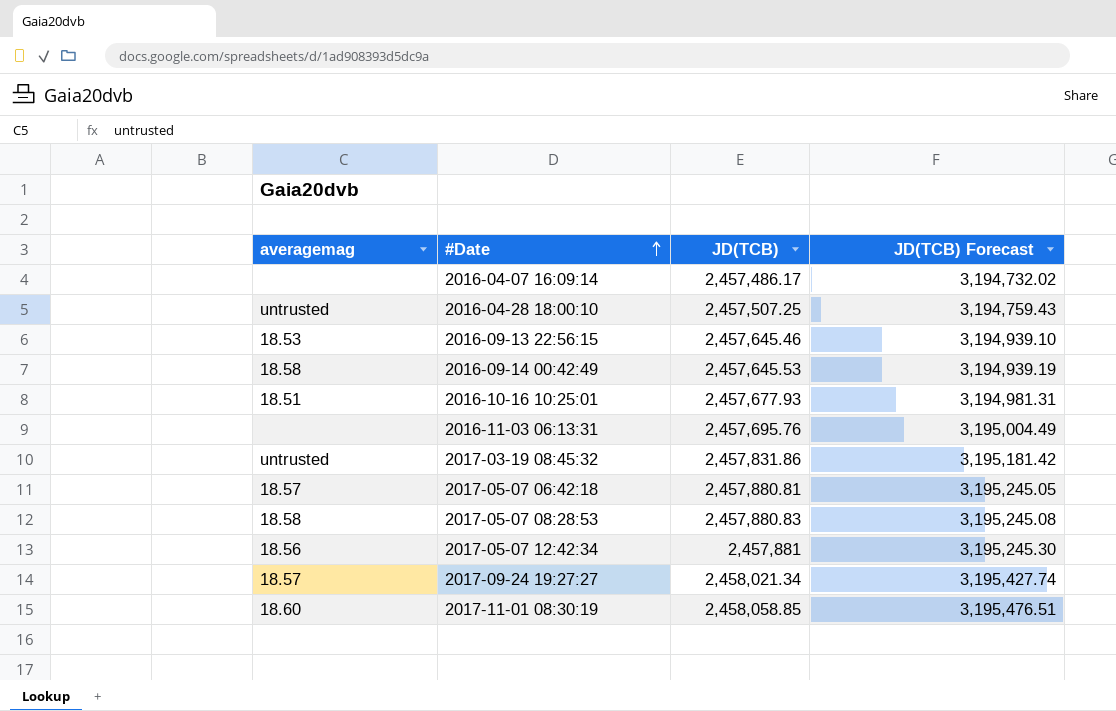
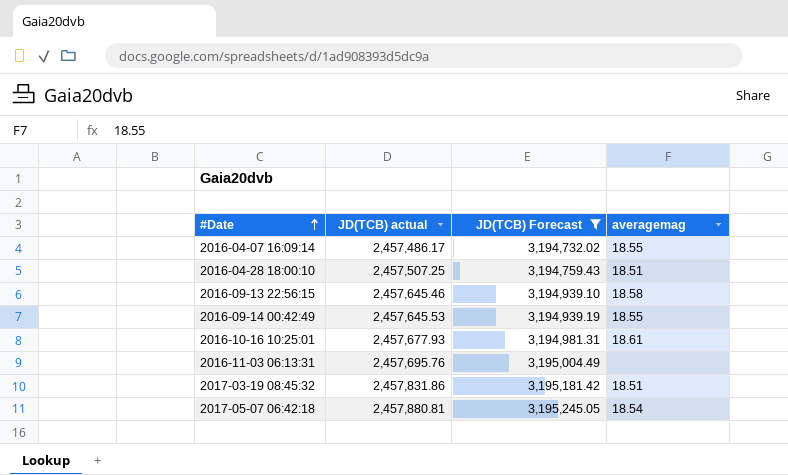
filter: none -> JD(TCB) Forecast <= 3,195,245.05
column name: JD(TCB) -> JD(TCB) actual
column averagemag | position: 1 -> 4
2016-04-07 16:09:14 | averagemag: none -> 18.55
2016-04-28 18:00:10 | averagemag: untrusted -> 18.51
2016-09-13 22:56:15 | averagemag: 18.53 -> 18.58
2016-09-14 00:42:49 | averagemag: 18.58 -> 18.55
2016-10-16 10:25:01 | averagemag: 18.51 -> 18.61
2017-03-19 08:45:32 | averagemag: untrusted -> 18.51
2017-05-07 06:42:18 | averagemag: 18.57 -> 18.54

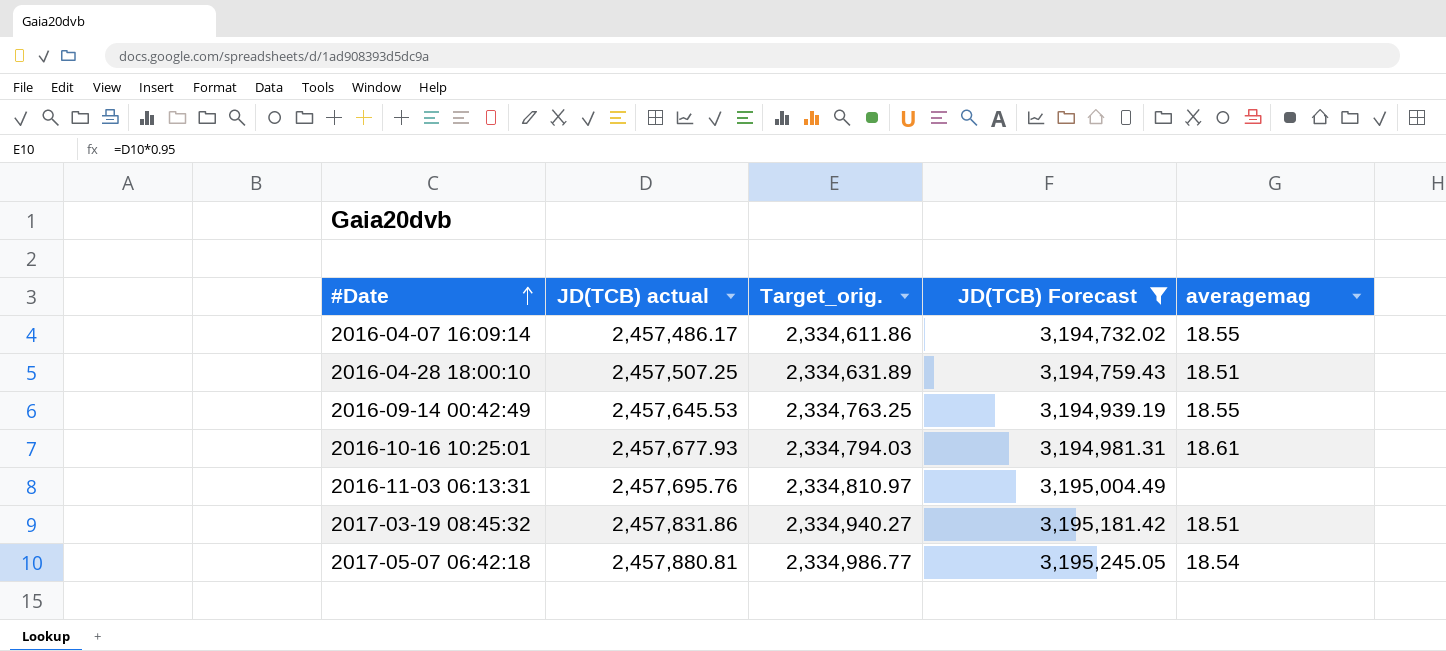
column Target_orig. | formula: none -> [JD(TCB) actual] * 0.95
row 2016-09-13 22:56:15: 2,457,645.46 | 3,194,939.10 | 18.58 -> none

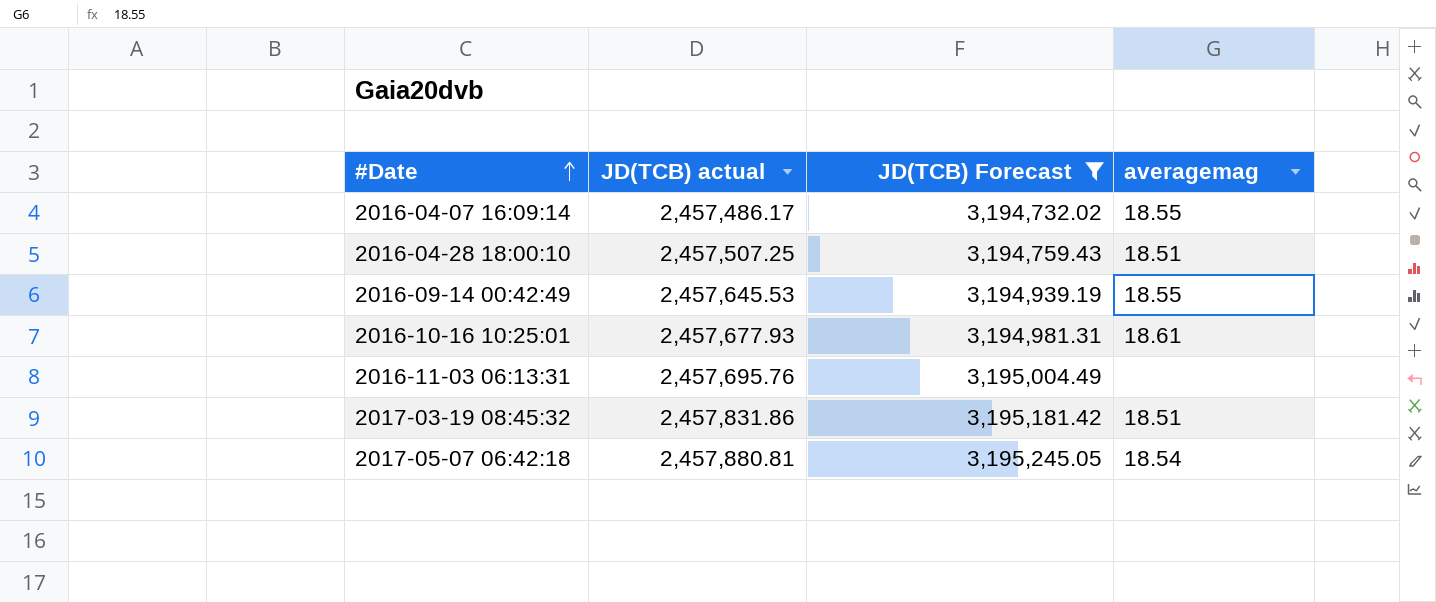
column Target_orig. | formula: [JD(TCB) actual] * 0.95 -> none

